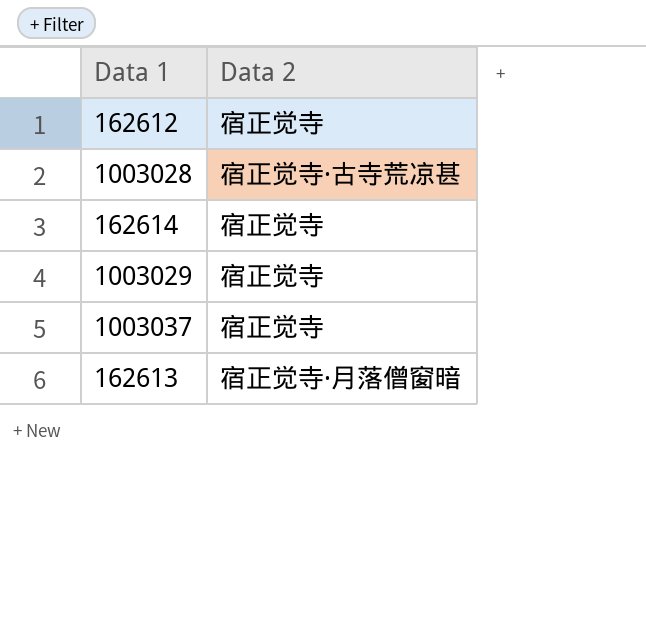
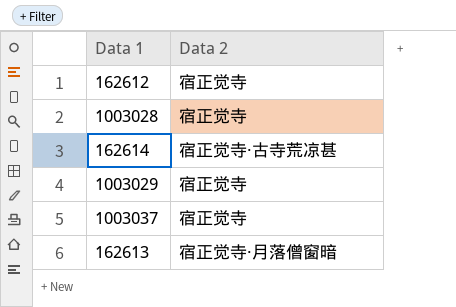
1003028 | Data 2: 宿正觉寺·古寺荒凉甚 -> 宿正觉寺
162614 | Data 2: 宿正觉寺 -> 宿正觉寺·古寺荒凉甚

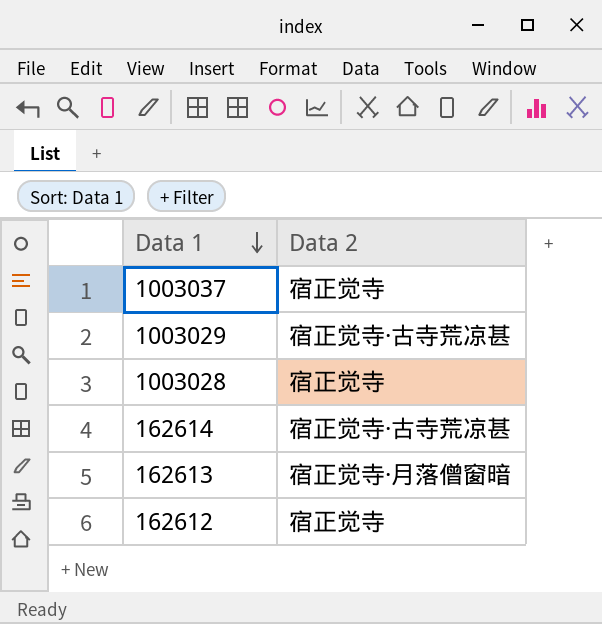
row order: none -> Data 1 descending
1003029 | Data 2: 宿正觉寺 -> 宿正觉寺·古寺荒凉甚

